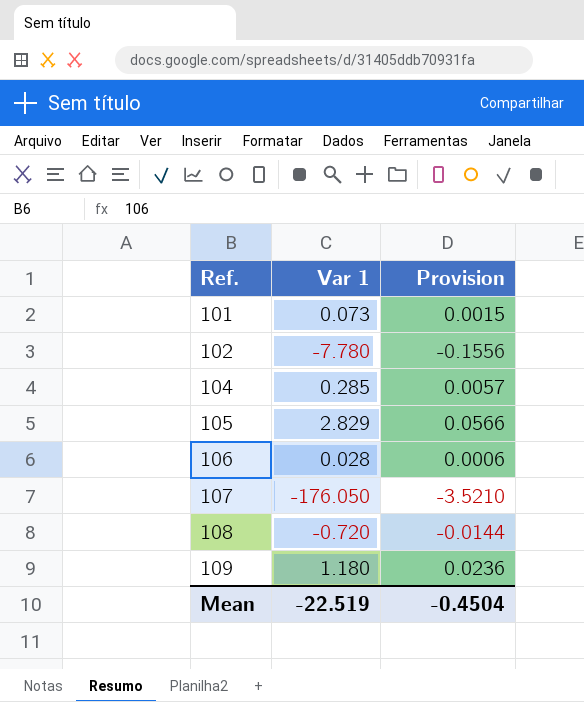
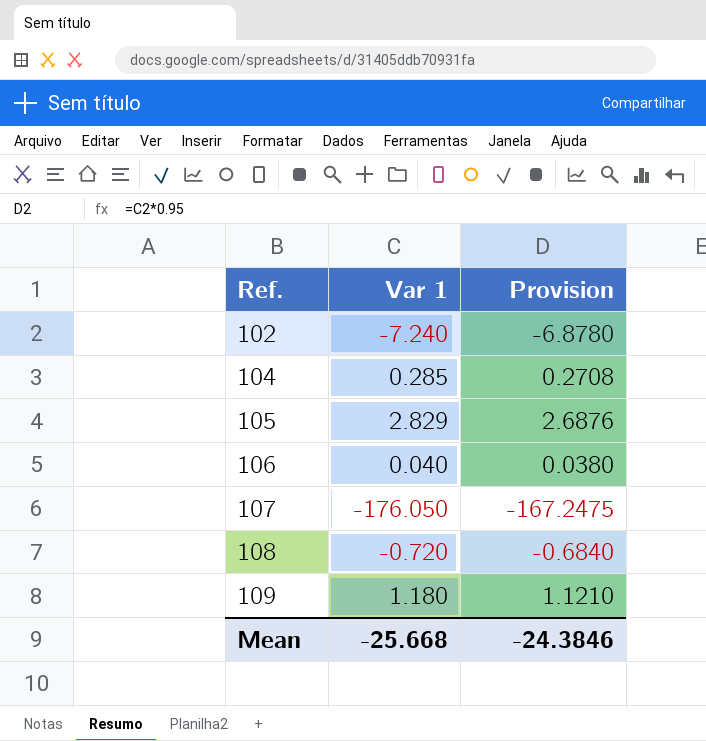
column Provision | formula: [Var 1] * 0.02 -> [Var 1] * 0.95
row 101: 0.073 | 0.0015 -> none
102 | Var 1: -7.780 -> -7.240
106 | Var 1: 0.028 -> 0.040
Mean | Var 1: -22.519 -> -25.668
Mean | Provision: -0.4504 -> -24.3846

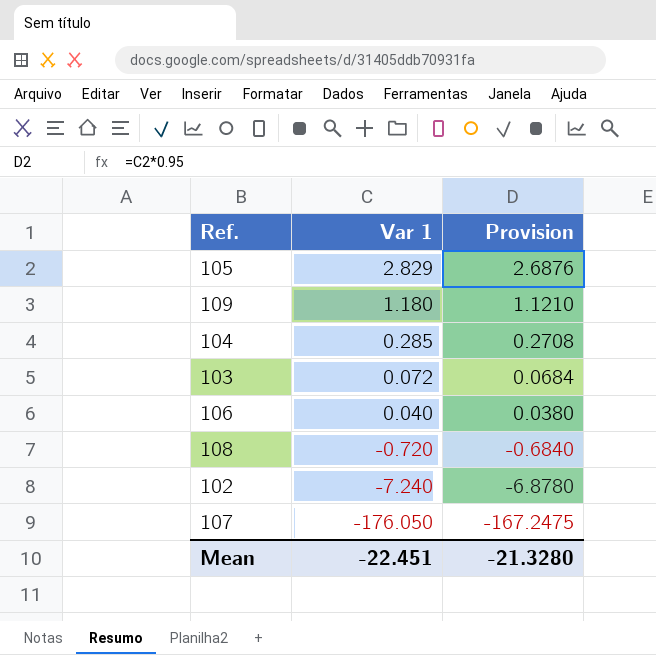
row order: Ref. ascending -> Var 1 descending
row 103: none -> 0.072 | 0.0684
Mean | Var 1: -25.668 -> -22.451
Mean | Provision: -24.3846 -> -21.3280

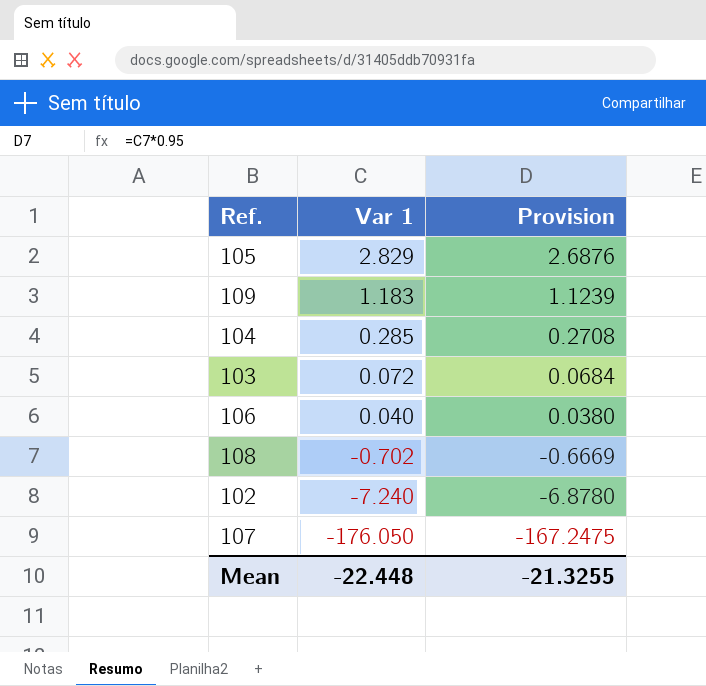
109 | Var 1: 1.180 -> 1.183
109 | Provision: 1.1210 -> 1.1239
108 | Var 1: -0.720 -> -0.702
108 | Provision: -0.6840 -> -0.6669
Mean | Var 1: -22.451 -> -22.448
Mean | Provision: -21.3280 -> -21.3255

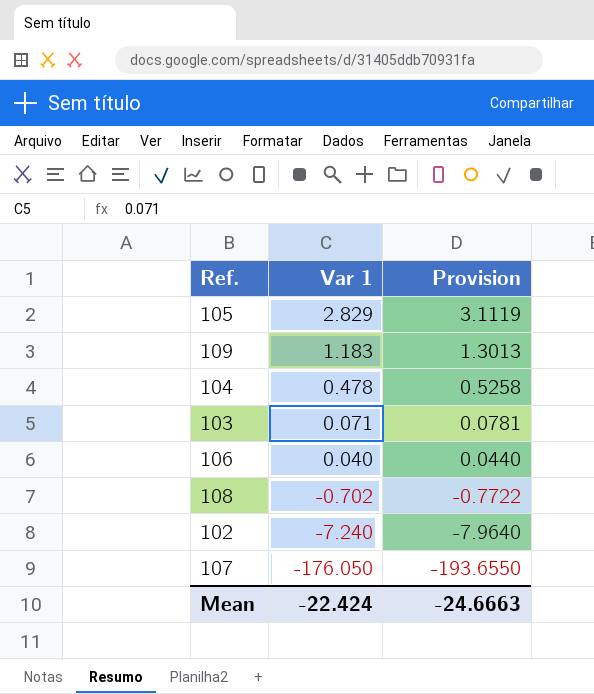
column Provision | formula: [Var 1] * 0.95 -> [Var 1] * 1.1
104 | Var 1: 0.285 -> 0.478
103 | Var 1: 0.072 -> 0.071
Mean | Var 1: -22.448 -> -22.424
Mean | Provision: -21.3255 -> -24.6663

